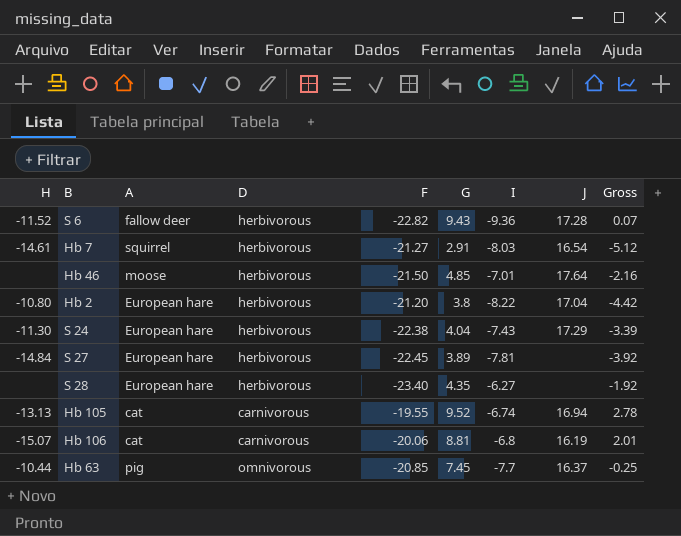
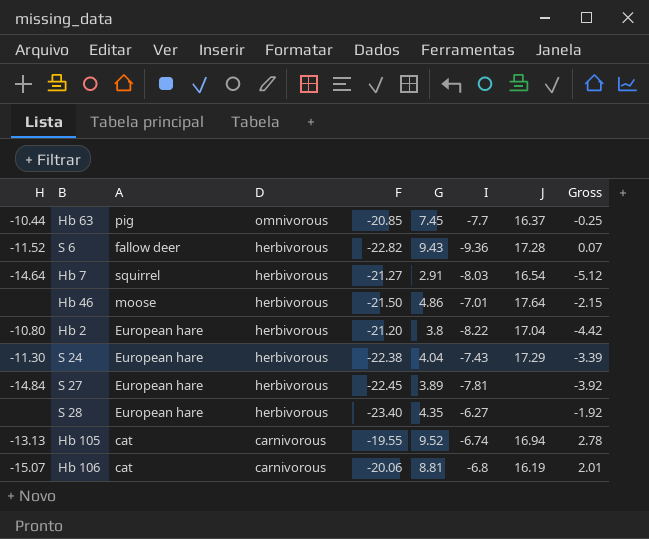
row order: none -> D descending
Hb 7 | H: -14.61 -> -14.64
Hb 46 | G: 4.85 -> 4.86
Hb 46 | Gross: -2.16 -> -2.15

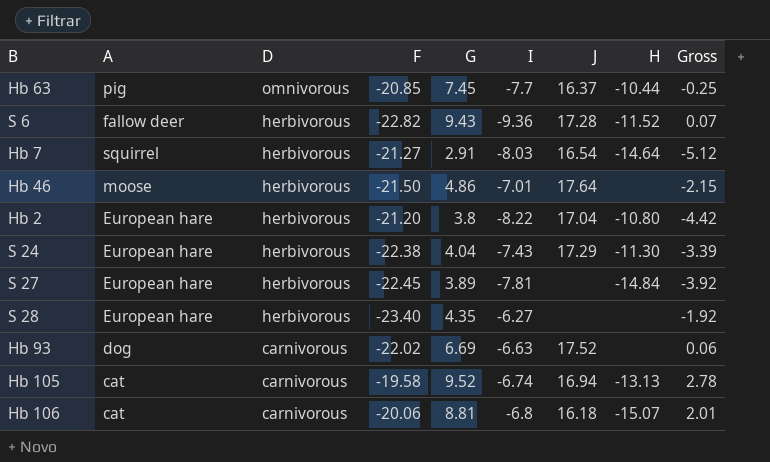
column H | position: 1 -> 8
row Hb 93: none -> dog | carnivorous | -22.02 | 6.69 | -6.63 | 17.52 | none | 0.06
Hb 105 | F: -19.55 -> -19.58
Hb 106 | J: 16.19 -> 16.18

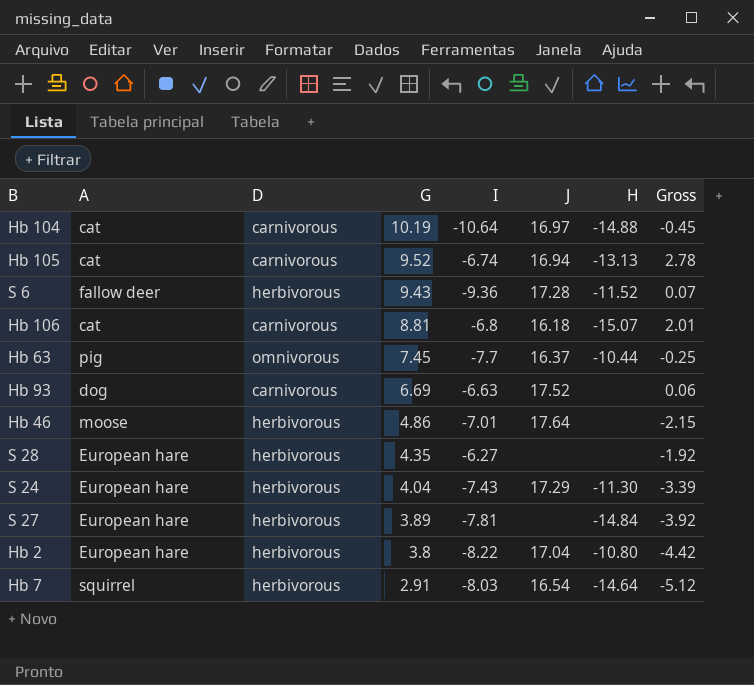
row order: D descending -> G descending
column F | position: 4 -> none
row Hb 104: none -> cat | carnivorous | 10.19 | -10.64 | 16.97 | -14.88 | -0.45

